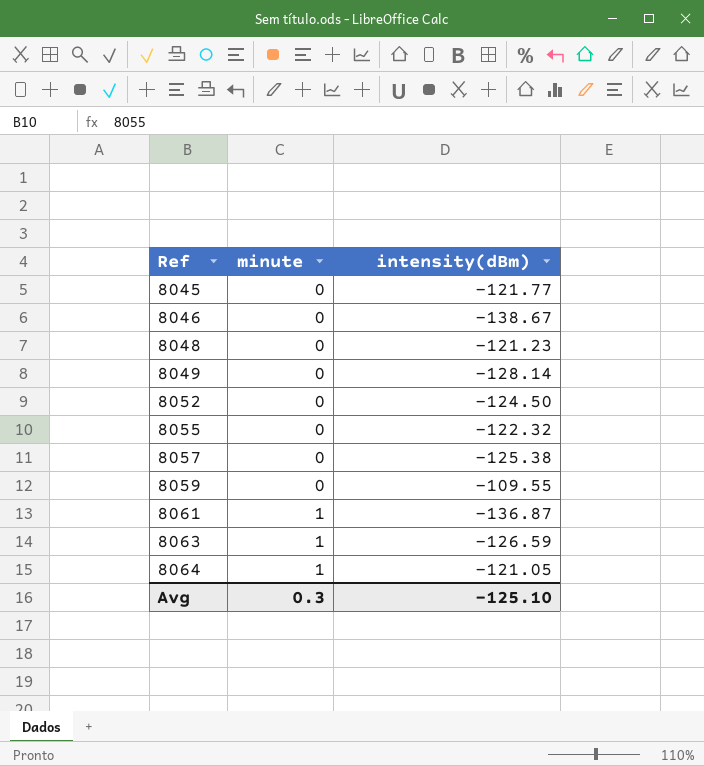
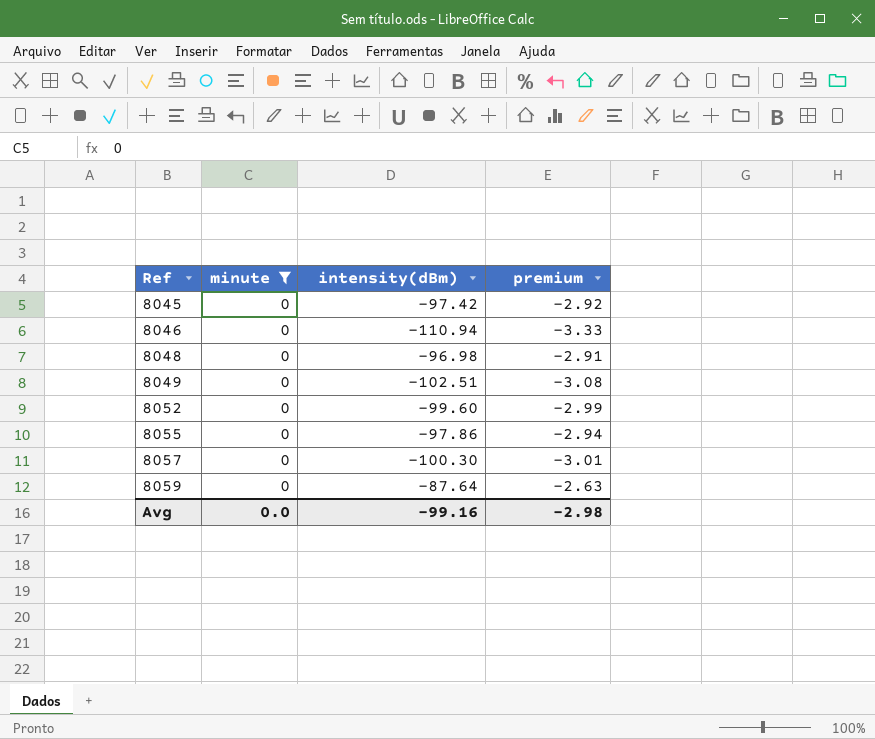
filter: none -> minute = 0
column premium | formula: none -> [intensity(dBm)] * 0.03
8045 | intensity(dBm): -121.77 -> -97.42
8046 | intensity(dBm): -138.67 -> -110.94
8048 | intensity(dBm): -121.23 -> -96.98
8049 | intensity(dBm): -128.14 -> -102.51
8052 | intensity(dBm): -124.50 -> -99.60
8055 | intensity(dBm): -122.32 -> -97.86
8057 | intensity(dBm): -125.38 -> -100.30
8059 | intensity(dBm): -109.55 -> -87.64
Avg | minute: 0.3 -> 0.0
Avg | intensity(dBm): -125.10 -> -99.16

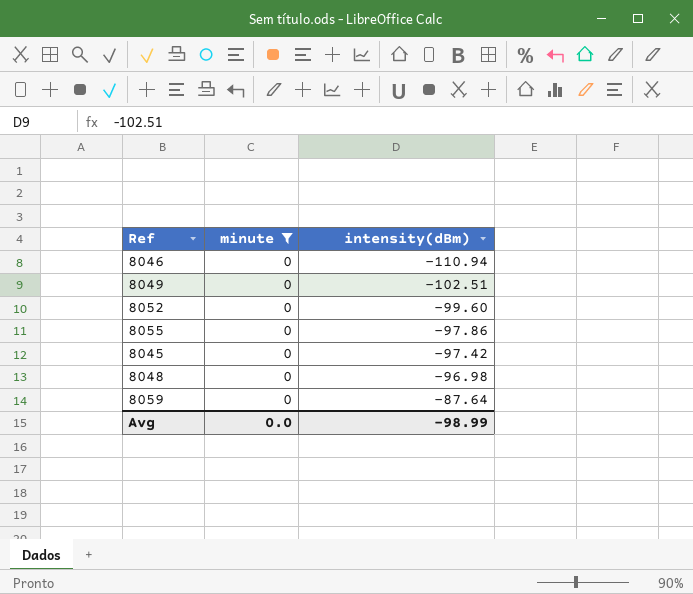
row order: Ref ascending -> intensity(dBm) ascending
column premium | formula: [intensity(dBm)] * 0.03 -> none
row 8057: 0 | -100.30 | -3.01 -> none
Avg | intensity(dBm): -99.16 -> -98.99

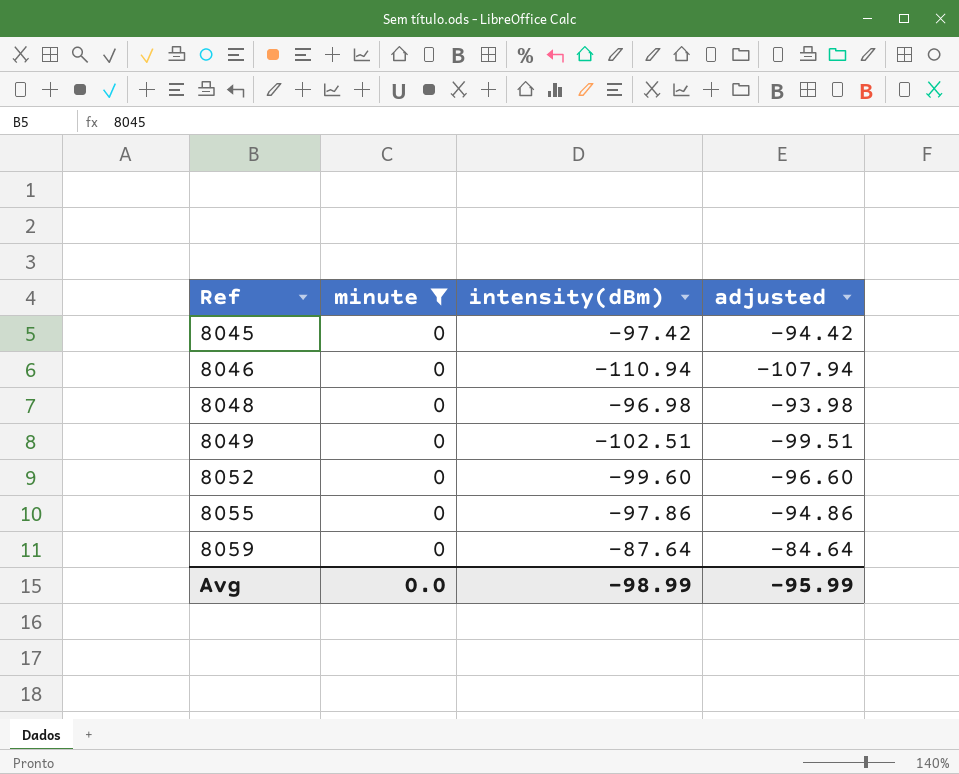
row order: intensity(dBm) ascending -> Ref ascending
column adjusted | formula: none -> [intensity(dBm)] + 3

